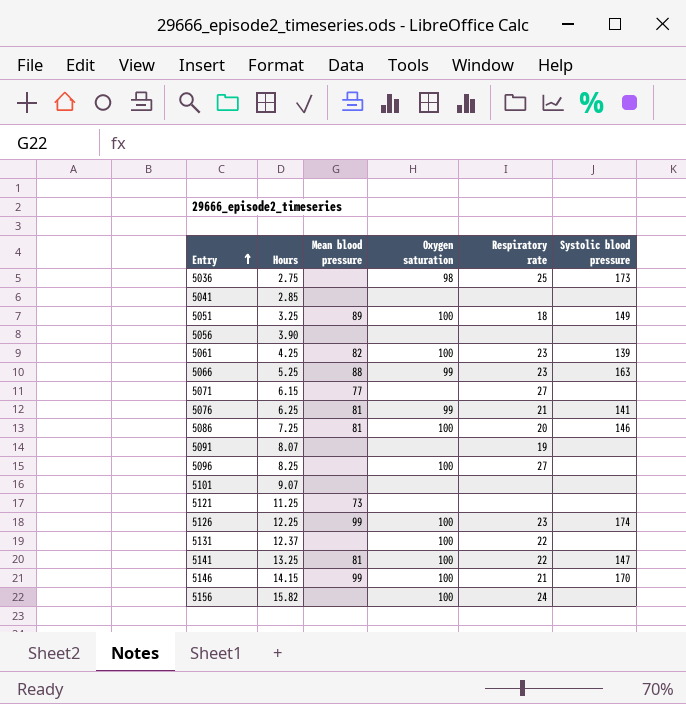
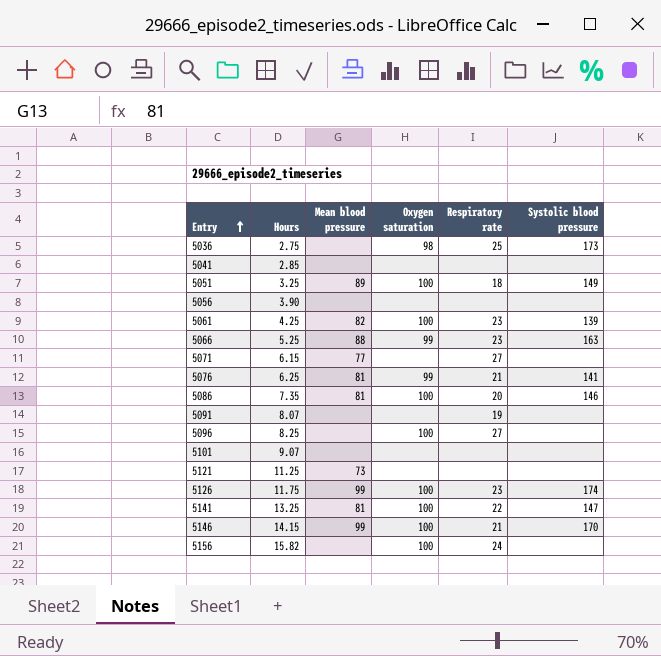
row 5131: 12.37 | none | 100 | 22 | none -> none
5086 | Hours: 7.25 -> 7.35
5126 | Hours: 12.25 -> 11.75

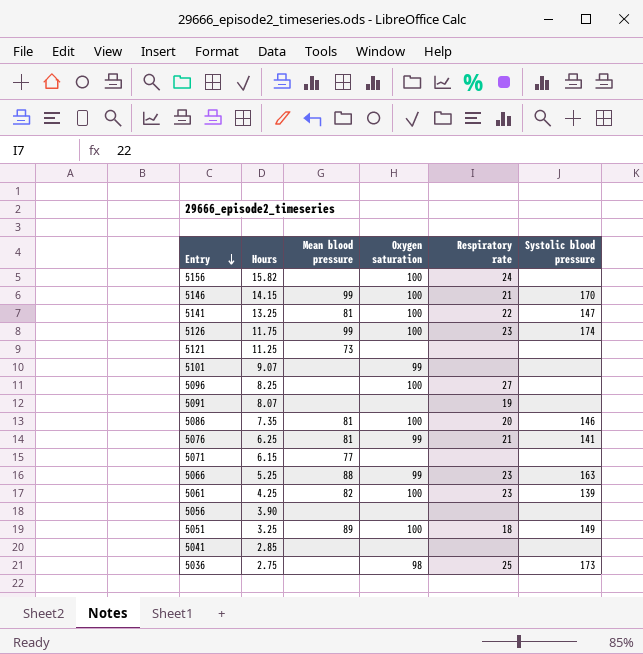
row order: Entry ascending -> Entry descending
5101 | Oxygen saturation: none -> 99
5071 | Respiratory rate: 27 -> none

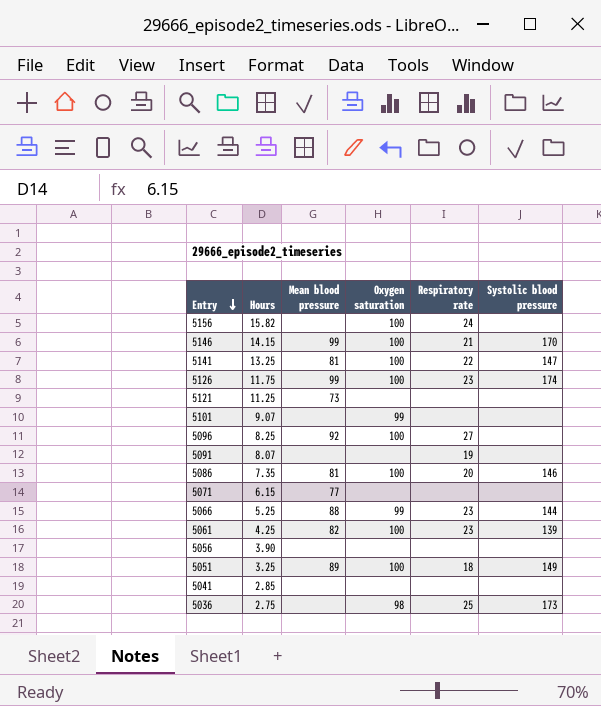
row 5076: 6.25 | 81 | 99 | 21 | 141 -> none
5096 | Mean blood pressure: none -> 92
5066 | Systolic blood pressure: 163 -> 144

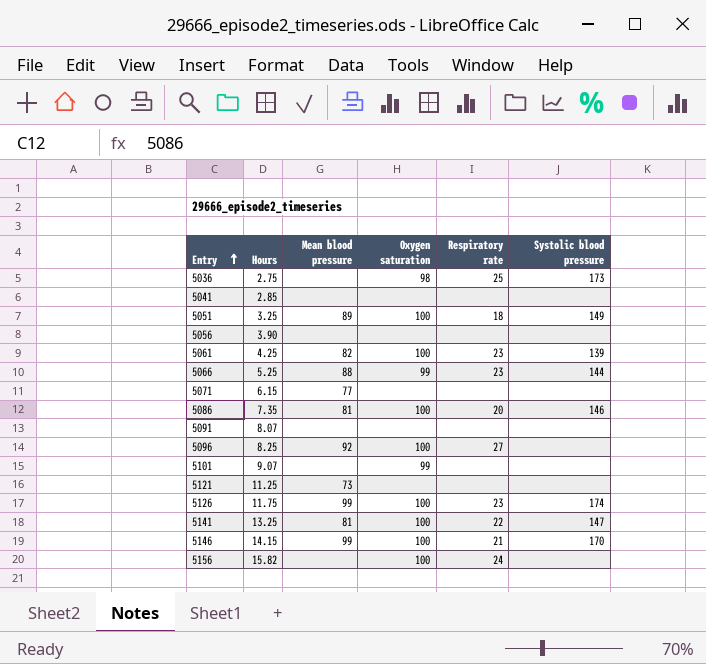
row order: Entry descending -> Entry ascending
5091 | Respiratory rate: 19 -> none

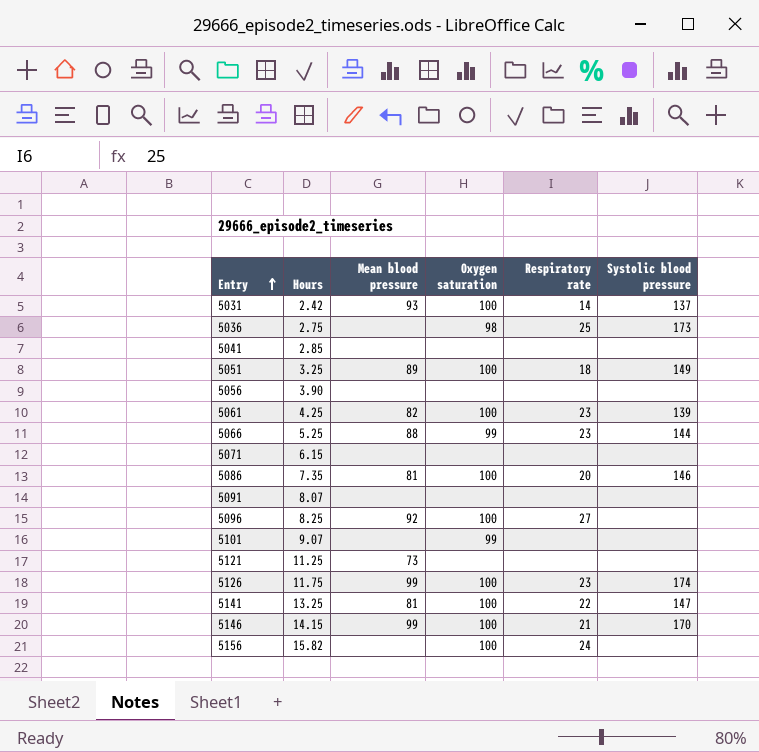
row 5031: none -> 2.42 | 93 | 100 | 14 | 137
5071 | Mean blood pressure: 77 -> none

